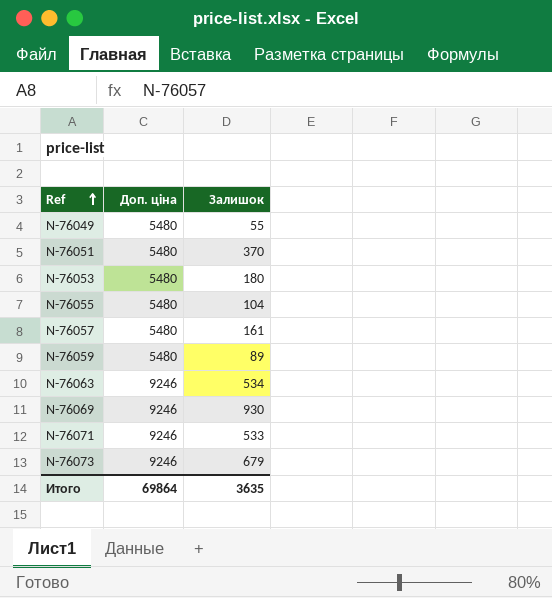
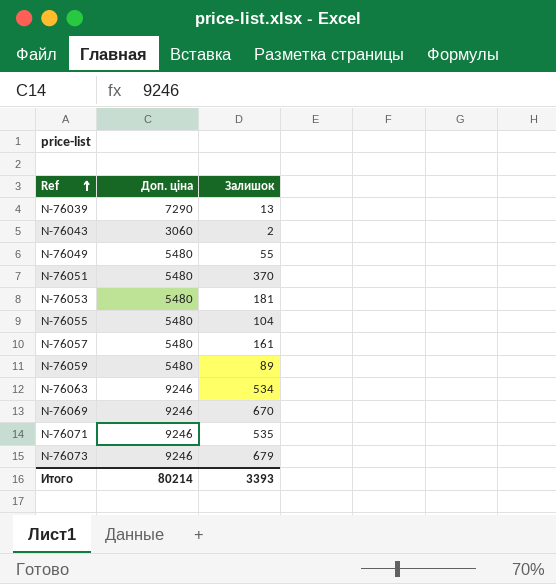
row N-76039: none -> 7290 | 13
row N-76043: none -> 3060 | 2
N-76053 | Залишок: 180 -> 181
N-76069 | Залишок: 930 -> 670
N-76071 | Залишок: 533 -> 535
Итого | Доп. ціна: 69864 -> 80214
Итого | Залишок: 3635 -> 3393

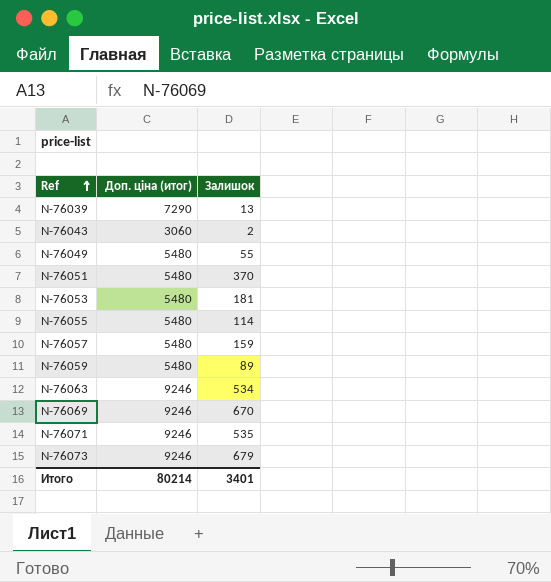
column name: Доп. ціна -> Доп. ціна (итог)
N-76055 | Залишок: 104 -> 114
N-76057 | Залишок: 161 -> 159
Итого | Залишок: 3393 -> 3401

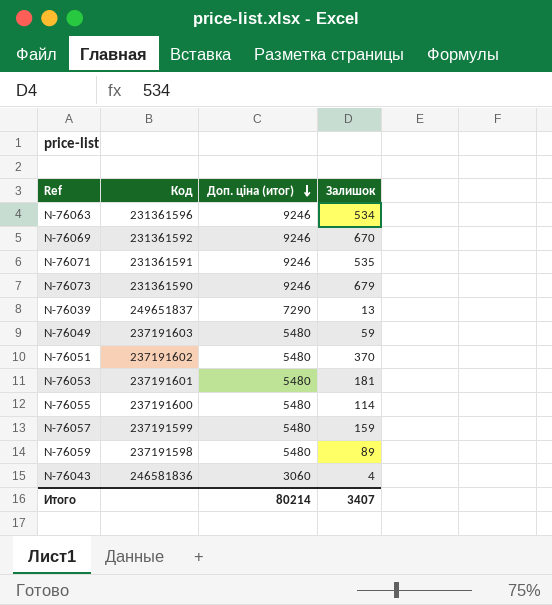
row order: Ref ascending -> Доп. ціна (итог) descending
column Код | position: none -> 2
N-76049 | Залишок: 55 -> 59
N-76043 | Залишок: 2 -> 4
Итого | Залишок: 3401 -> 3407

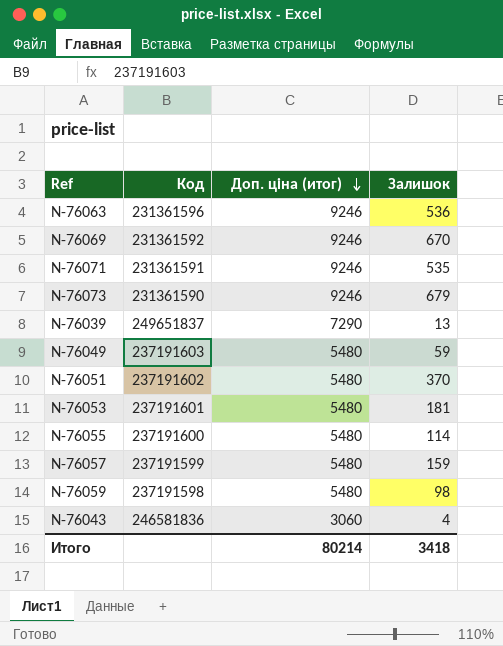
N-76063 | Залишок: 534 -> 536
N-76059 | Залишок: 89 -> 98
Итого | Залишок: 3407 -> 3418

